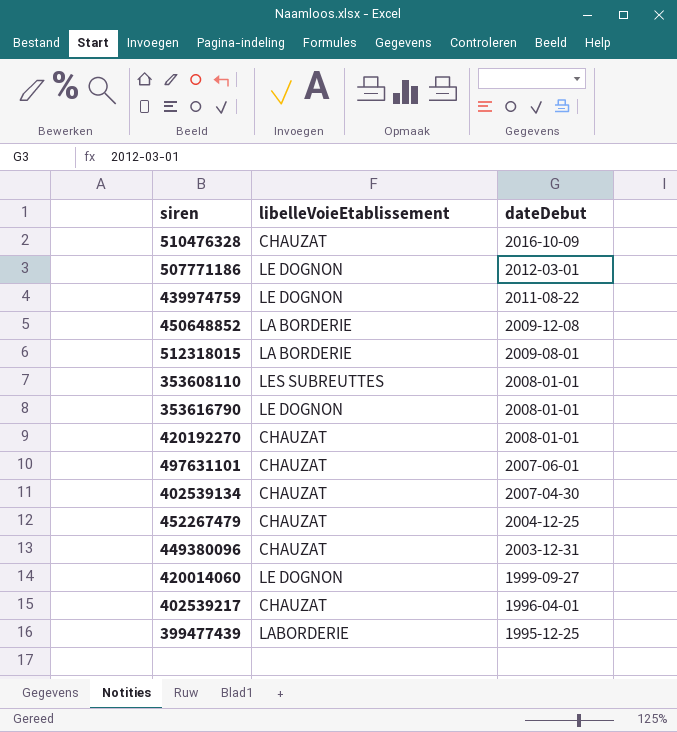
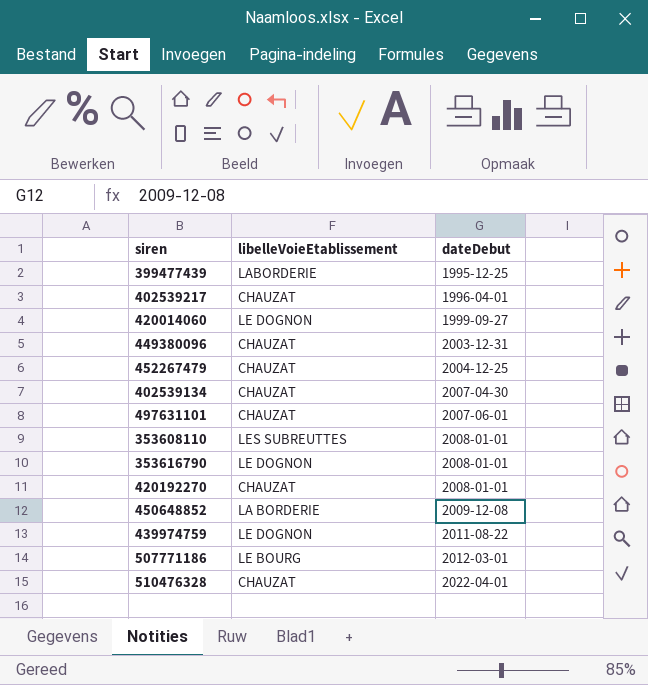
row order: dateDebut descending -> dateDebut ascending
row 512318015: LA BORDERIE | 2009-08-01 -> none
507771186 | libelleVoieEtablissement: LE DOGNON -> LE BOURG
510476328 | dateDebut: 2016-10-09 -> 2022-04-01

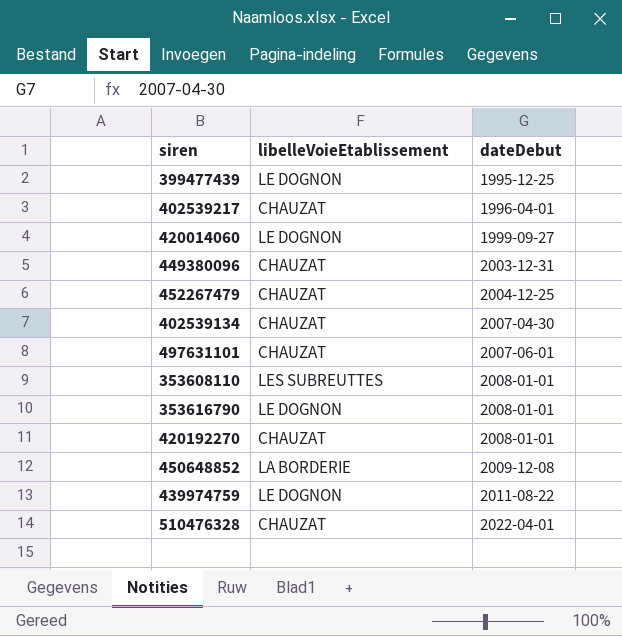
row 507771186: LE BOURG | 2012-03-01 -> none
399477439 | libelleVoieEtablissement: LABORDERIE -> LE DOGNON

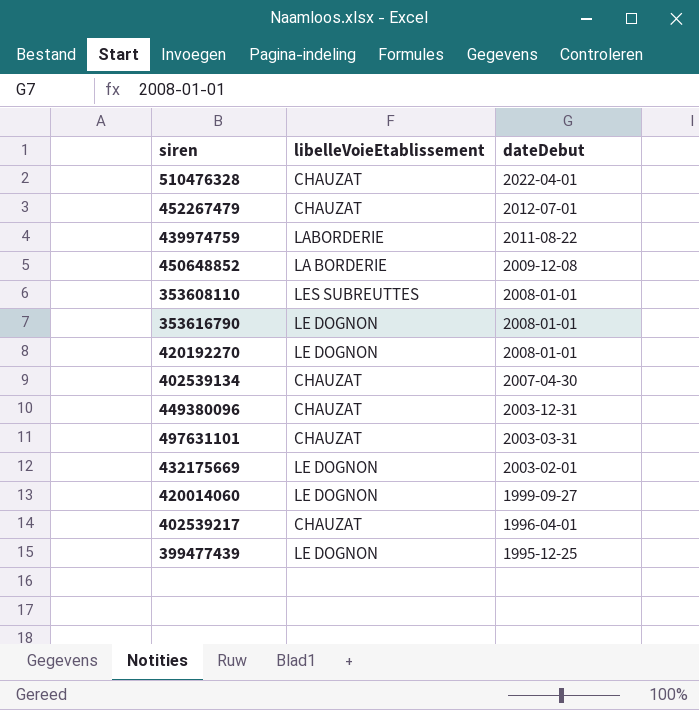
row order: dateDebut ascending -> dateDebut descending
452267479 | dateDebut: 2004-12-25 -> 2012-07-01
439974759 | libelleVoieEtablissement: LE DOGNON -> LABORDERIE
420192270 | libelleVoieEtablissement: CHAUZAT -> LE DOGNON
497631101 | dateDebut: 2007-06-01 -> 2003-03-31
row 432175669: none -> LE DOGNON | 2003-02-01

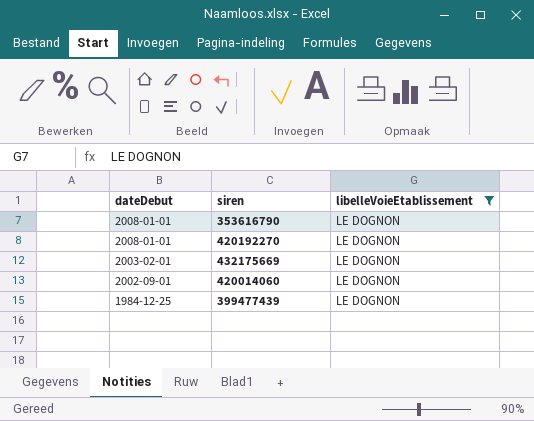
filter: none -> libelleVoieEtablissement = LE DOGNON
column dateDebut | position: 3 -> 1
420014060 | dateDebut: 1999-09-27 -> 2002-09-01
399477439 | dateDebut: 1995-12-25 -> 1984-12-25

